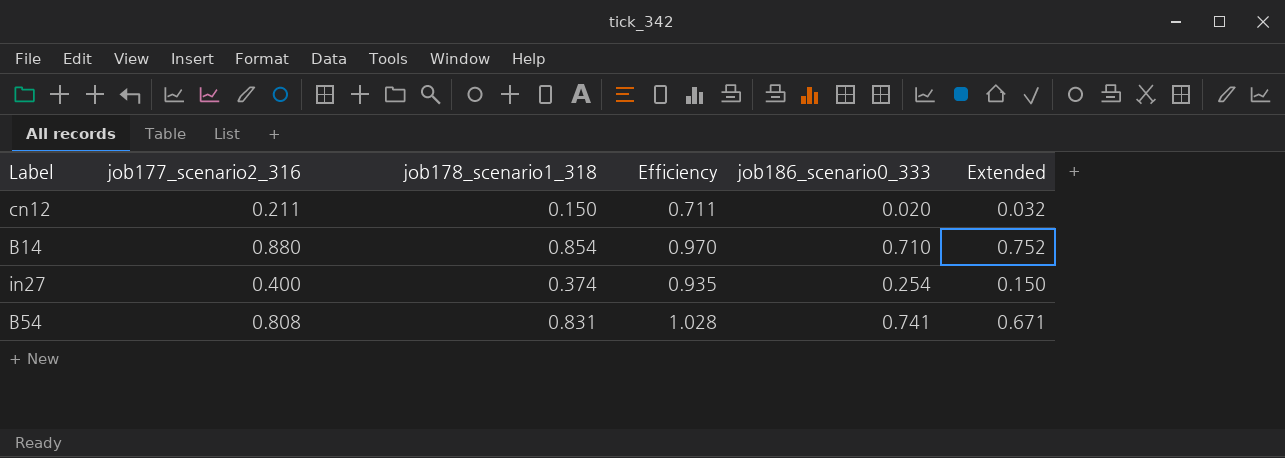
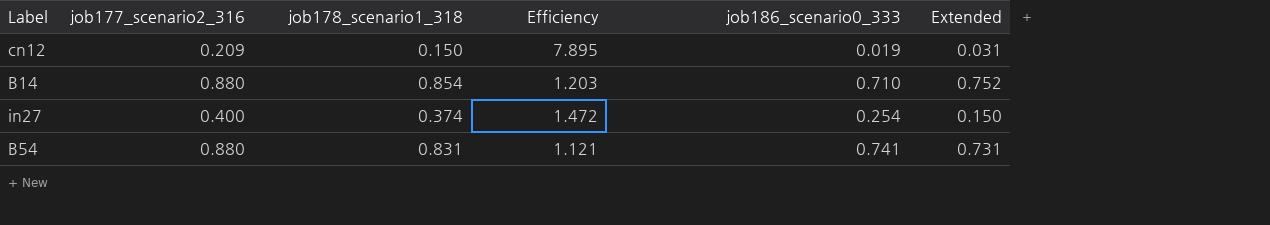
column Efficiency | formula: [job178_scenario1_318] / [job177_scenario2_316] -> [job178_scenario1_318] / [job186_scenario0_333]
cn12 | job177_scenario2_316: 0.211 -> 0.209
cn12 | job186_scenario0_333: 0.020 -> 0.019
cn12 | Extended: 0.032 -> 0.031
B54 | job177_scenario2_316: 0.808 -> 0.880
B54 | Extended: 0.671 -> 0.731

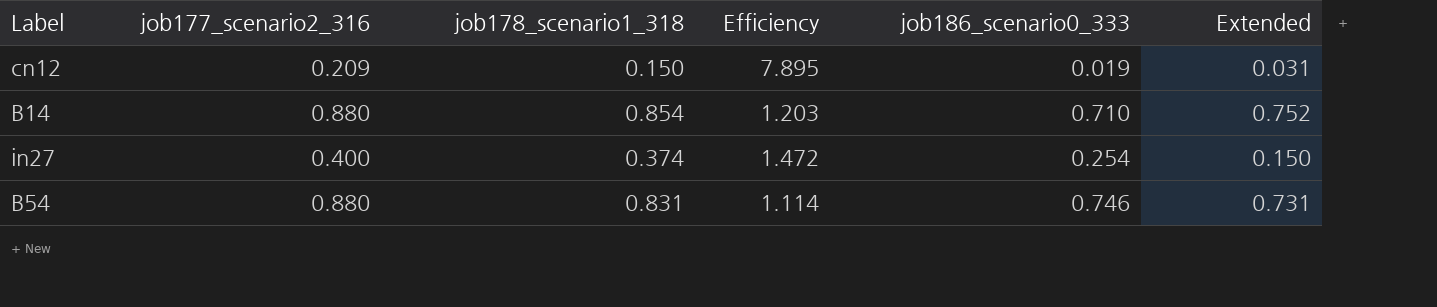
B54 | Efficiency: 1.121 -> 1.114
B54 | job186_scenario0_333: 0.741 -> 0.746

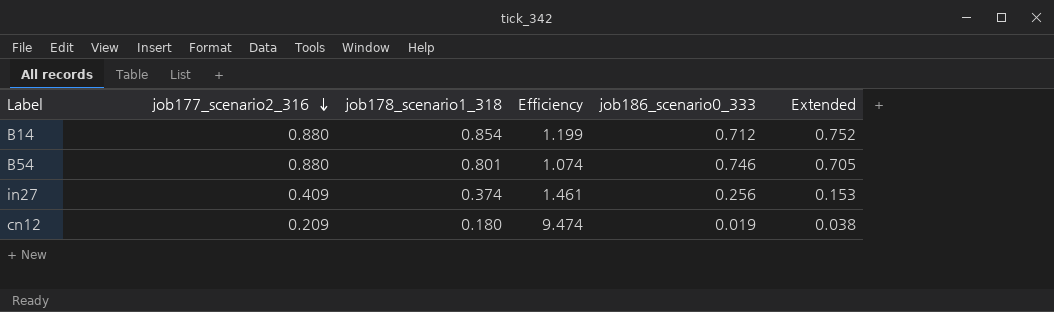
row order: none -> job177_scenario2_316 descending
B14 | Efficiency: 1.203 -> 1.199
B14 | job186_scenario0_333: 0.710 -> 0.712
B54 | job178_scenario1_318: 0.831 -> 0.801
B54 | Efficiency: 1.114 -> 1.074
B54 | Extended: 0.731 -> 0.705
in27 | job177_scenario2_316: 0.400 -> 0.409
in27 | Efficiency: 1.472 -> 1.461
in27 | job186_scenario0_333: 0.254 -> 0.256
in27 | Extended: 0.150 -> 0.153
cn12 | job178_scenario1_318: 0.150 -> 0.180
cn12 | Efficiency: 7.895 -> 9.474
cn12 | Extended: 0.031 -> 0.038

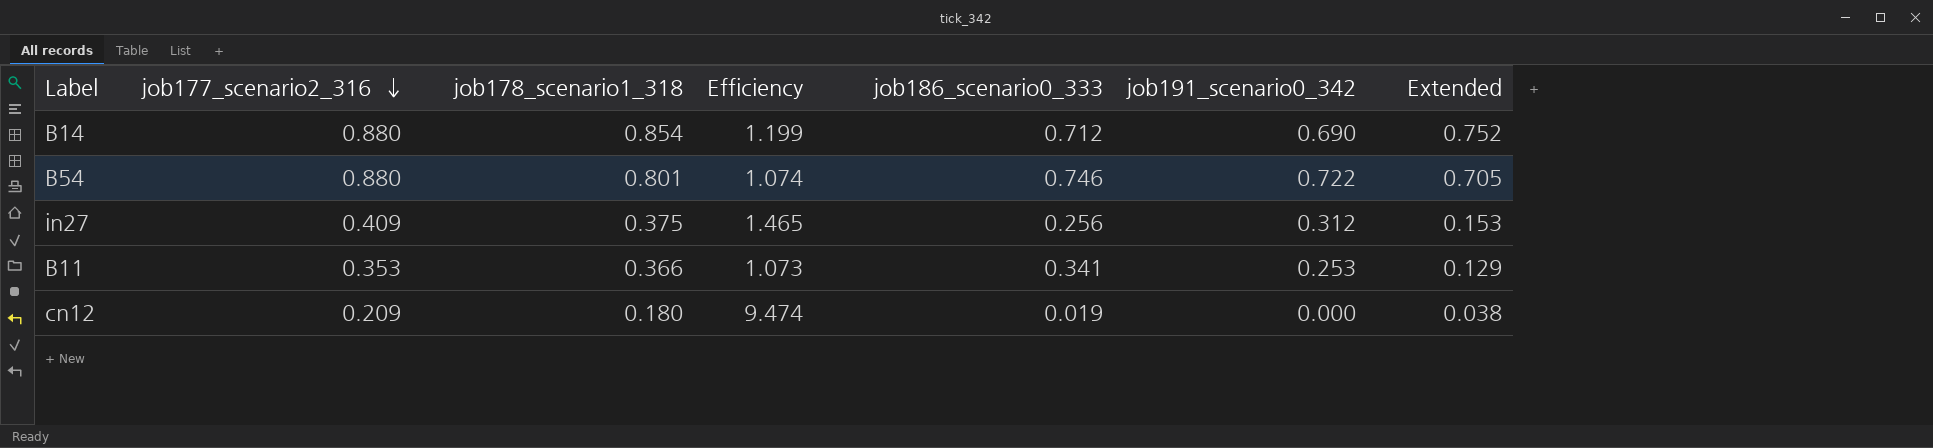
column job191_scenario0_342 | position: none -> 6
in27 | job178_scenario1_318: 0.374 -> 0.375
in27 | Efficiency: 1.461 -> 1.465
row B11: none -> 0.353 | 0.366 | 1.073 | 0.341 | 0.253 | 0.129

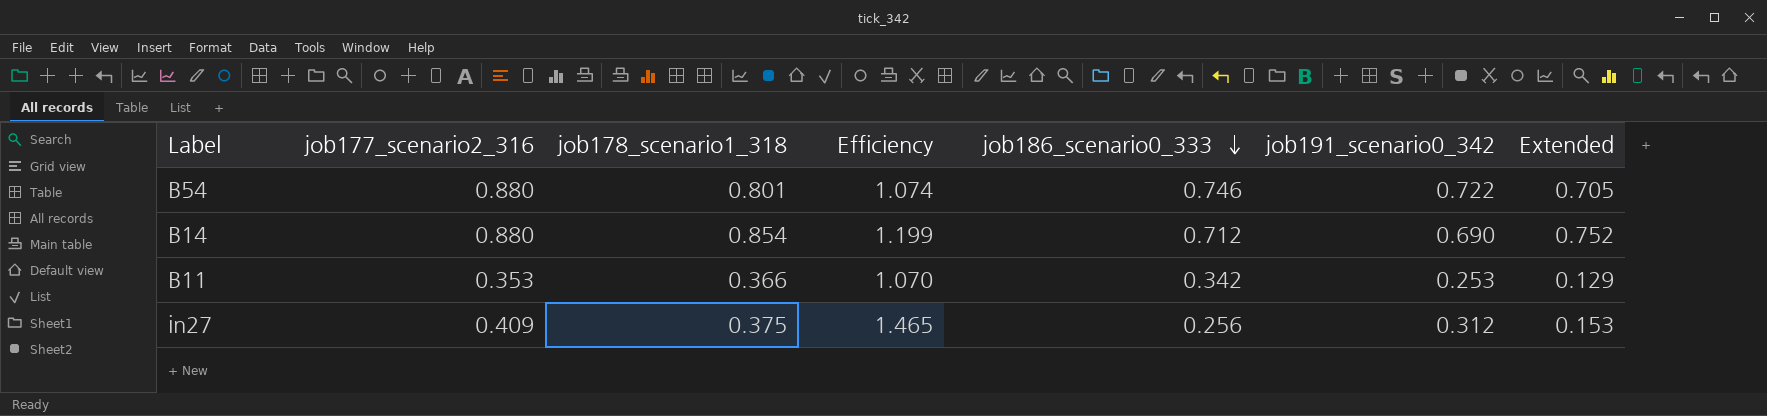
row order: job177_scenario2_316 descending -> job186_scenario0_333 descending
row cn12: 0.209 | 0.180 | 9.474 | 0.019 | 0.000 | 0.038 -> none
B11 | Efficiency: 1.073 -> 1.070
B11 | job186_scenario0_333: 0.341 -> 0.342

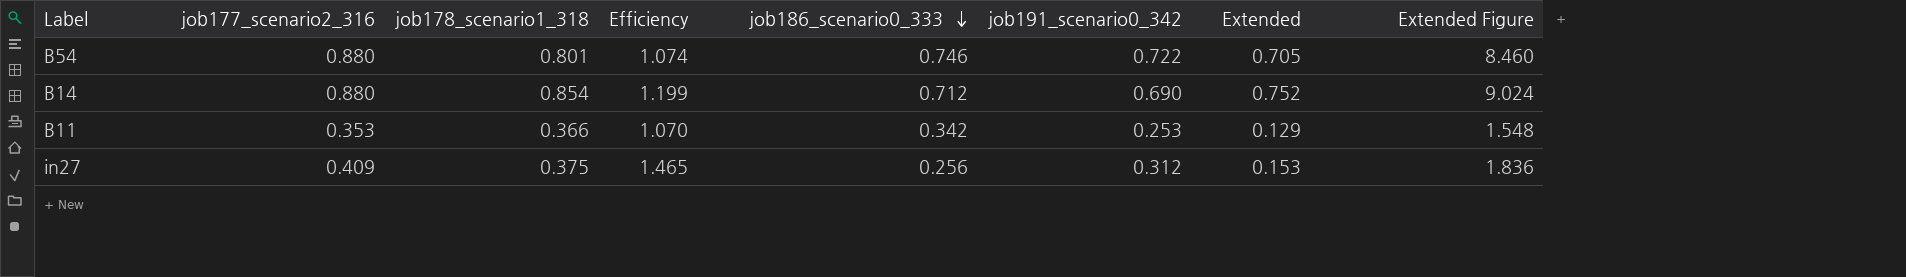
column Extended Figure | formula: none -> [Extended] * 12

